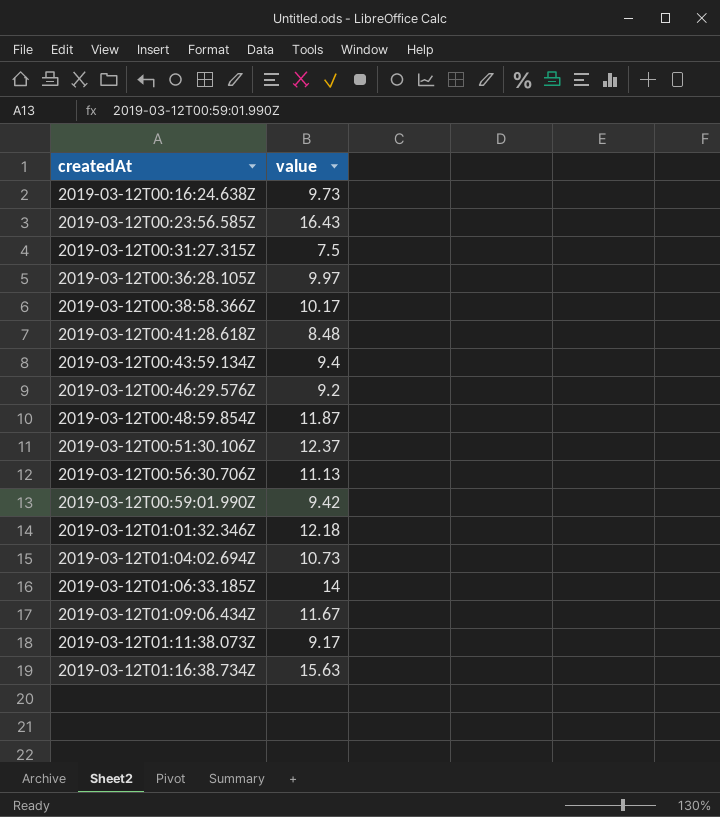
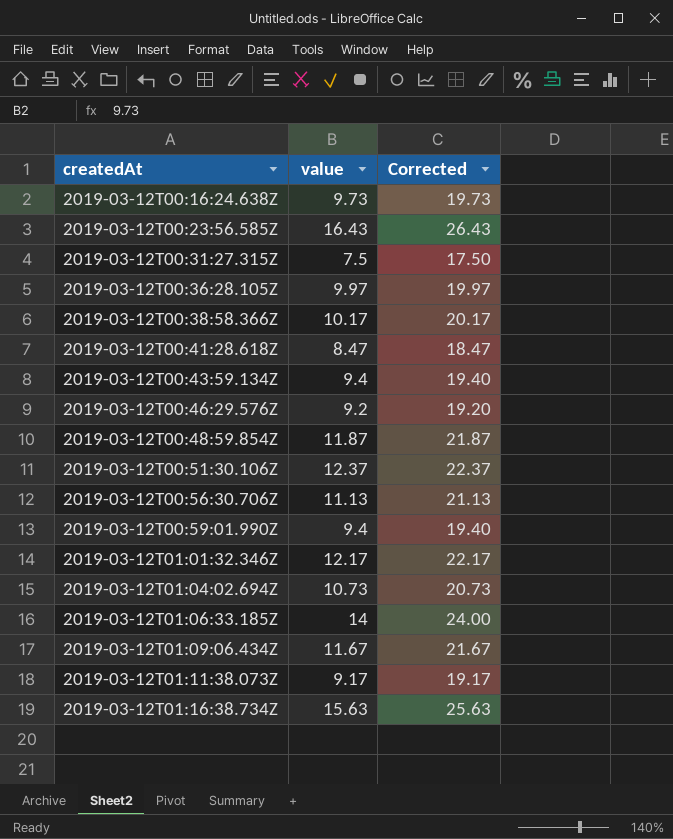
column Corrected | formula: none -> [value] + 10
2019-03-12T00:41:28.618Z | value: 8.48 -> 8.47
2019-03-12T00:59:01.990Z | value: 9.42 -> 9.4
2019-03-12T01:01:32.346Z | value: 12.18 -> 12.17

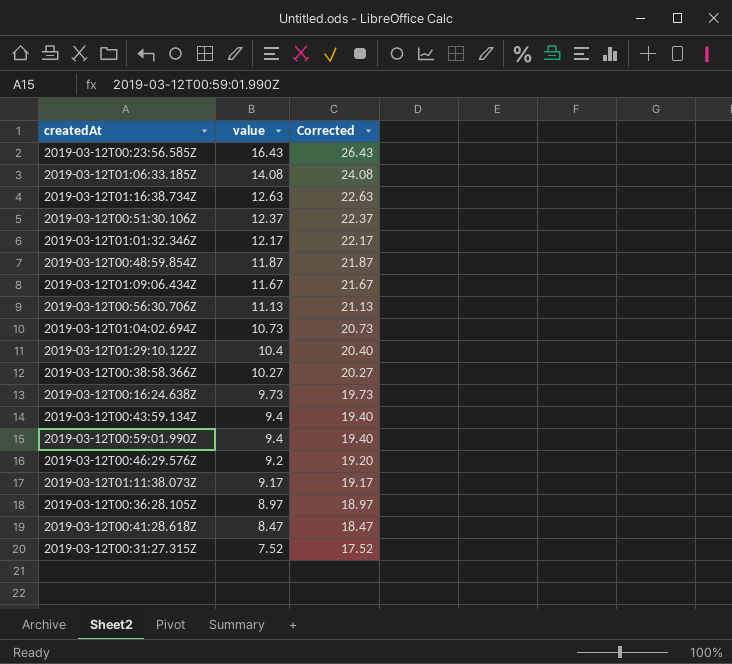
row order: createdAt ascending -> value descending
2019-03-12T01:06:33.185Z | value: 14 -> 14.08
2019-03-12T01:06:33.185Z | Corrected: 24.00 -> 24.08
2019-03-12T01:16:38.734Z | value: 15.63 -> 12.63
2019-03-12T01:16:38.734Z | Corrected: 25.63 -> 22.63
row 2019-03-12T01:29:10.122Z: none -> 10.4 | 20.40
2019-03-12T00:38:58.366Z | value: 10.17 -> 10.27
2019-03-12T00:38:58.366Z | Corrected: 20.17 -> 20.27
2019-03-12T00:36:28.105Z | value: 9.97 -> 8.97
2019-03-12T00:36:28.105Z | Corrected: 19.97 -> 18.97
2019-03-12T00:31:27.315Z | value: 7.5 -> 7.52
2019-03-12T00:31:27.315Z | Corrected: 17.50 -> 17.52

